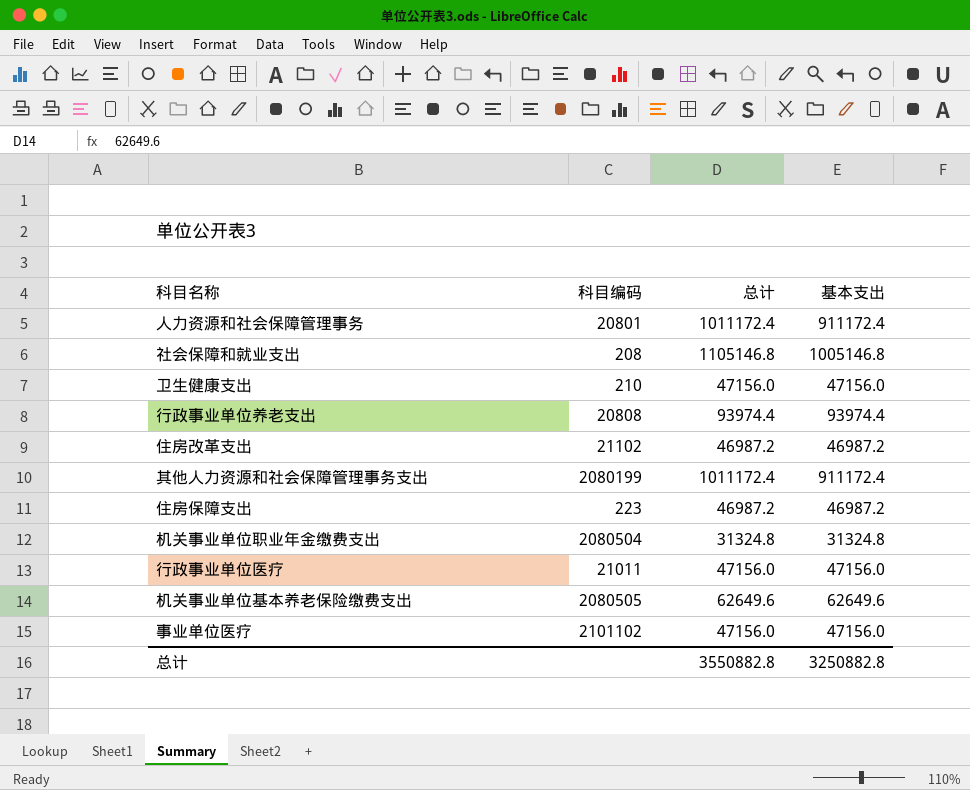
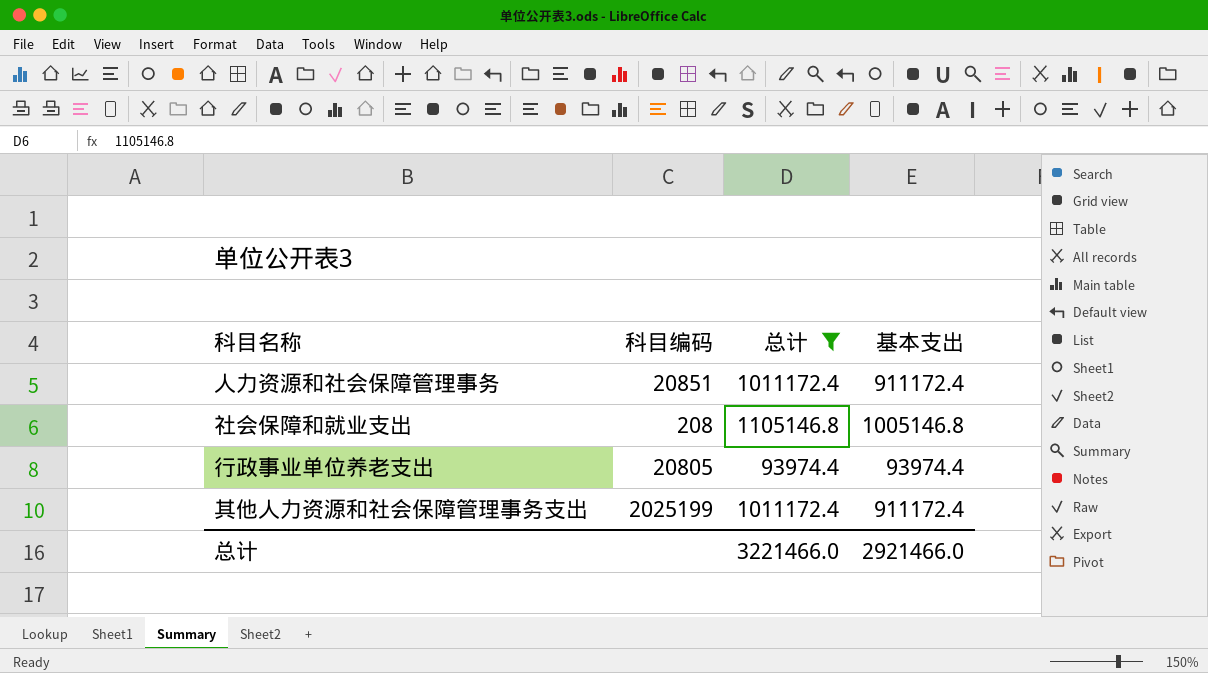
filter: none -> 总计 >= 93974.4
人力资源和社会保障管理事务 | 科目编码: 20801 -> 20851
行政事业单位养老支出 | 科目编码: 20808 -> 20805
其他人力资源和社会保障管理事务支出 | 科目编码: 2080199 -> 2025199
总计 | 总计: 3550882.8 -> 3221466.0
总计 | 基本支出: 3250882.8 -> 2921466.0

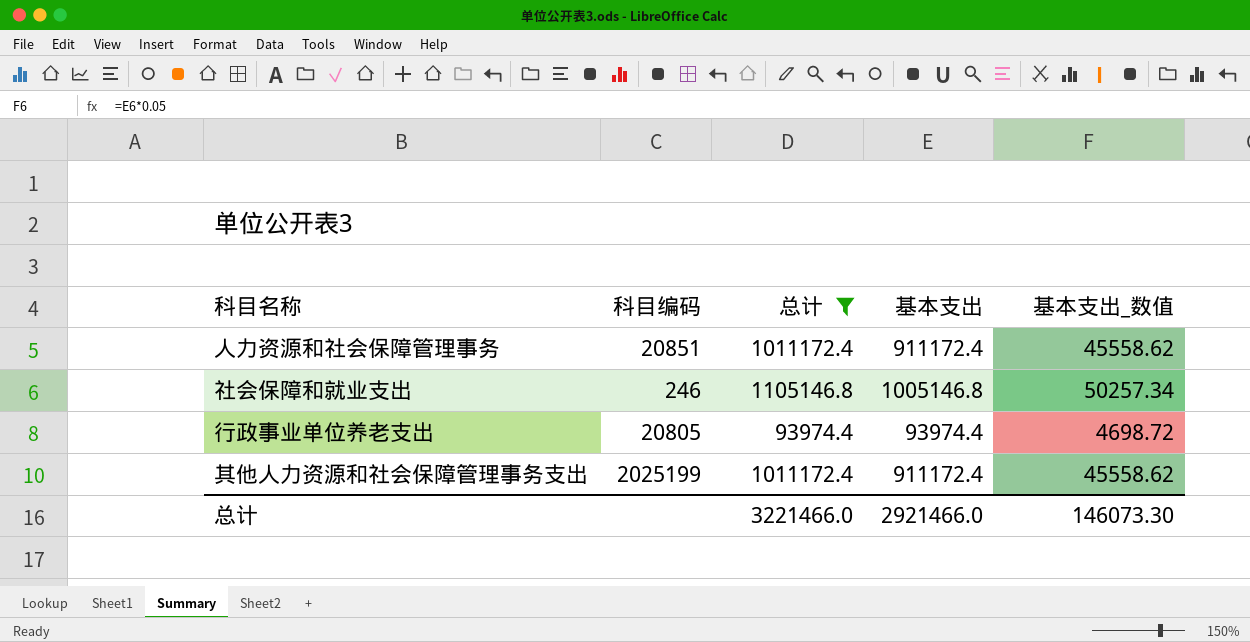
column 基本支出_数值 | formula: none -> [基本支出] * 0.05
社会保障和就业支出 | 科目编码: 208 -> 246

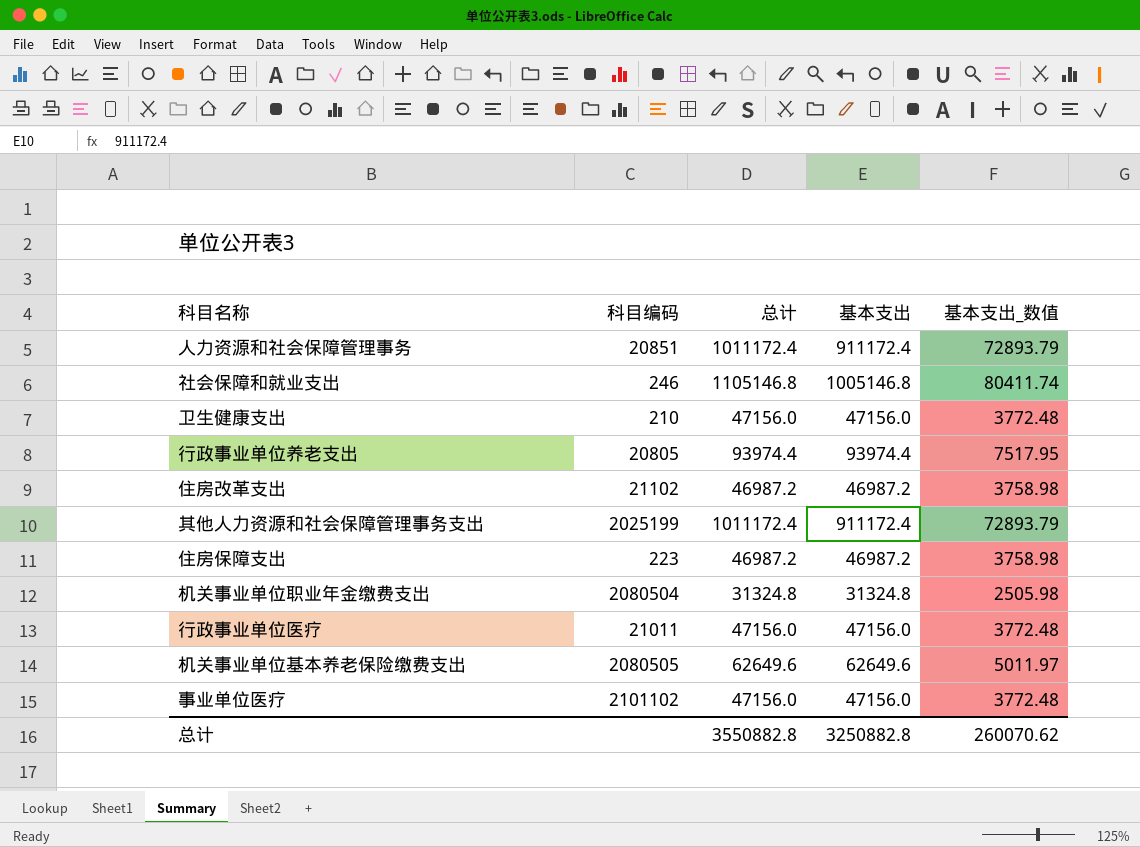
filter: 总计 >= 93974.4 -> none
column 基本支出_数值 | formula: [基本支出] * 0.05 -> [基本支出] * 0.08
总计 | 总计: 3221466.0 -> 3550882.8
总计 | 基本支出: 2921466.0 -> 3250882.8
总计 | 基本支出_数值: 146073.30 -> 260070.62

